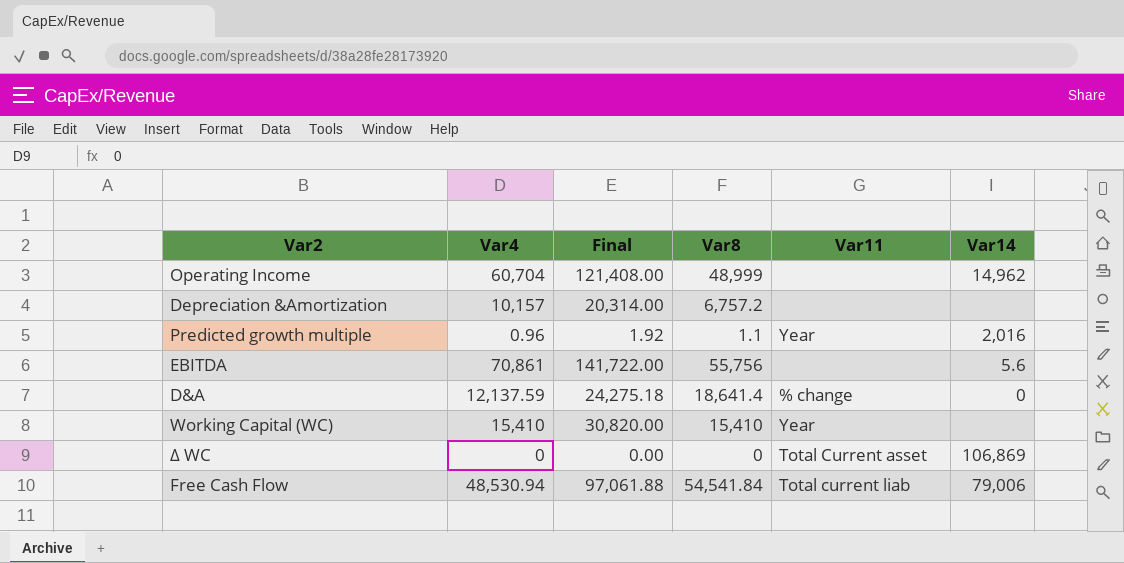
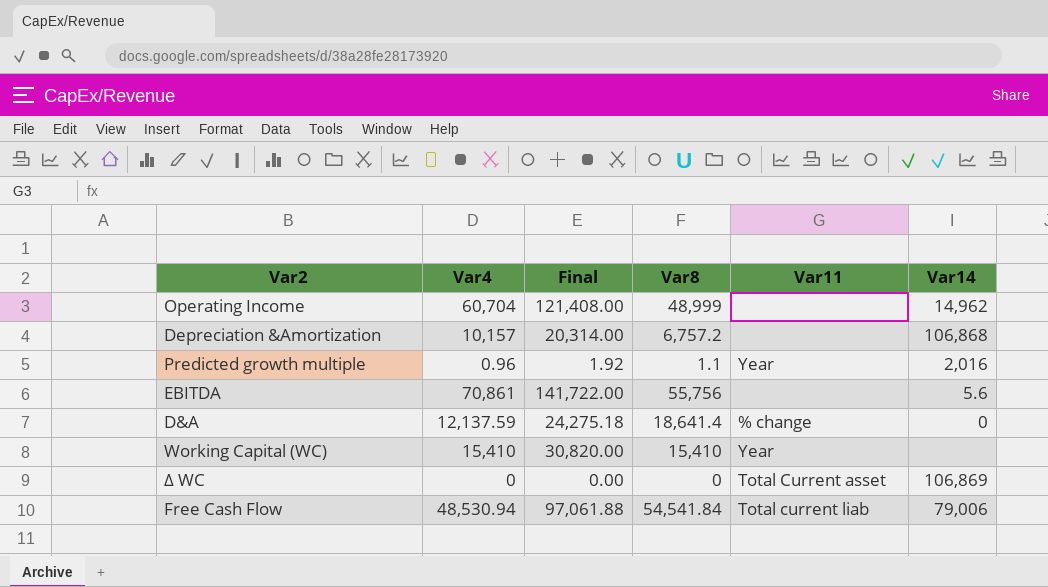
Depreciation &Amortization | Var14: none -> 106,868

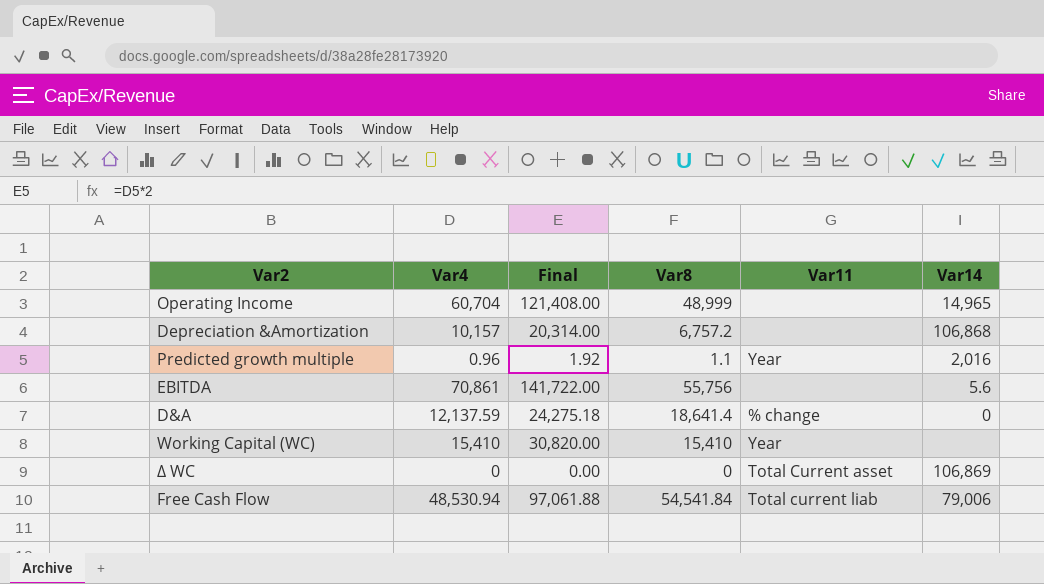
Operating Income | Var14: 14,962 -> 14,965

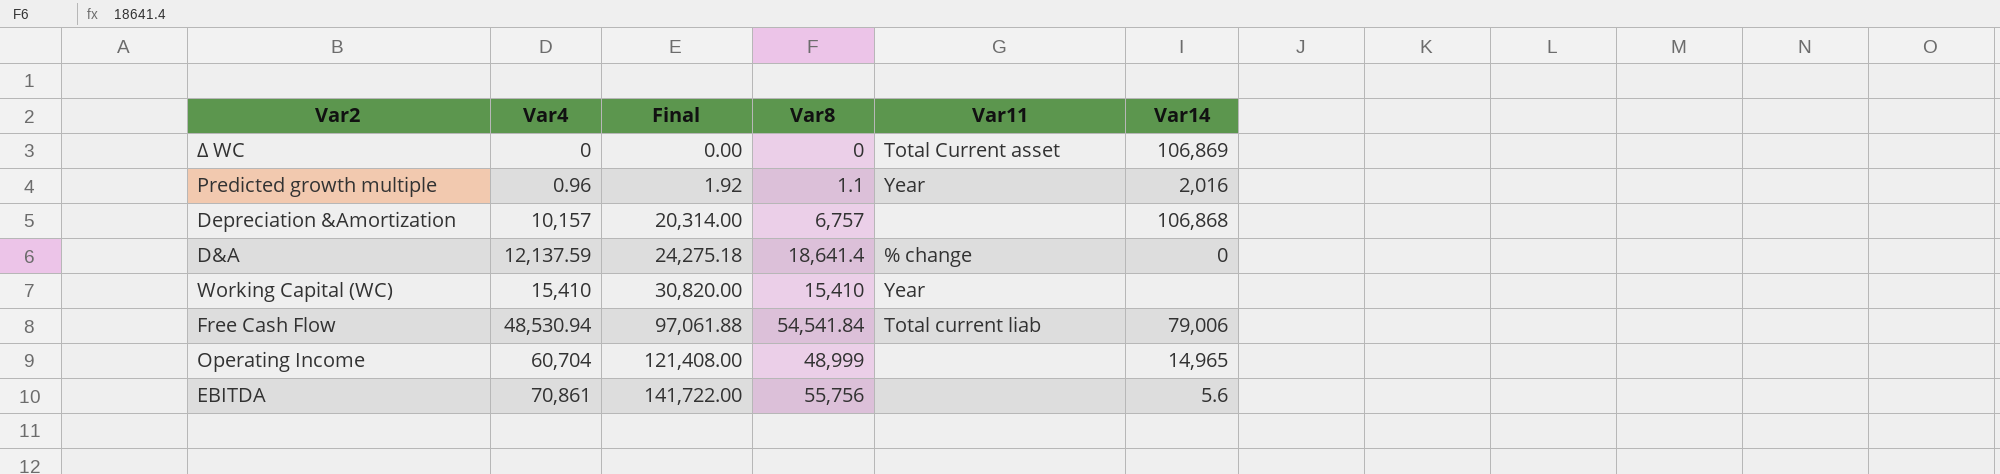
row order: none -> Var4 ascending
Depreciation &Amortization | Var8: 6,757.2 -> 6,757

